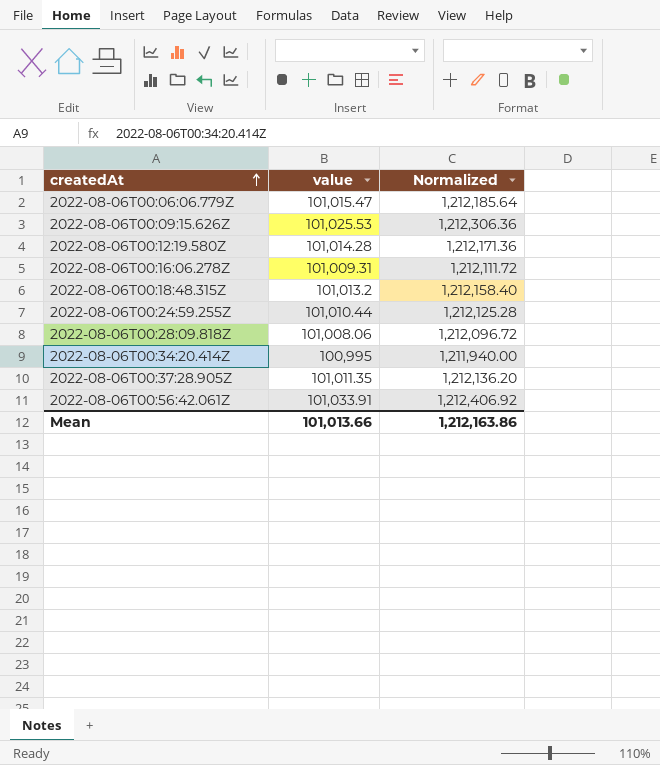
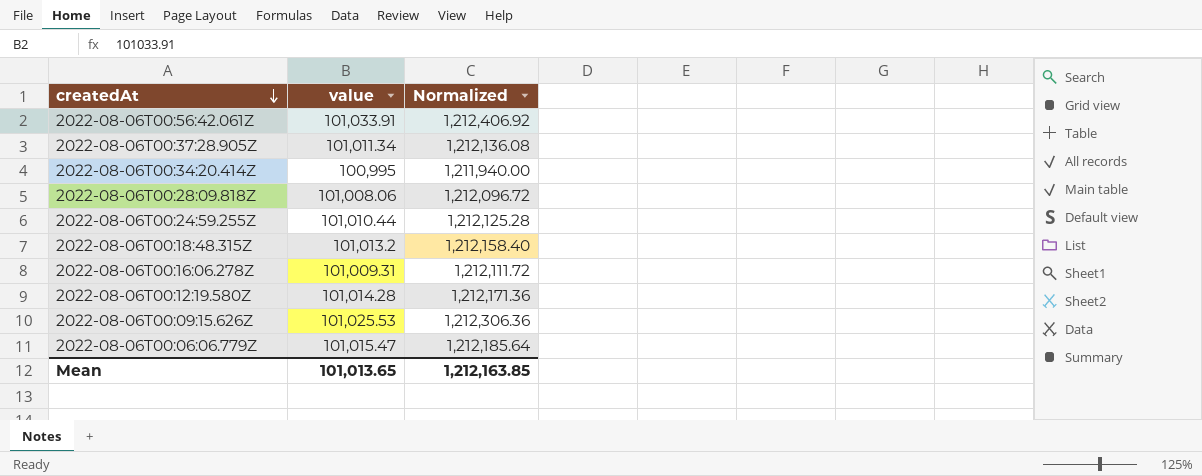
row order: createdAt ascending -> createdAt descending
2022-08-06T00:37:28.905Z | value: 101,011.35 -> 101,011.34
2022-08-06T00:37:28.905Z | Normalized: 1,212,136.20 -> 1,212,136.08
Mean | value: 101,013.66 -> 101,013.65
Mean | Normalized: 1,212,163.86 -> 1,212,163.85

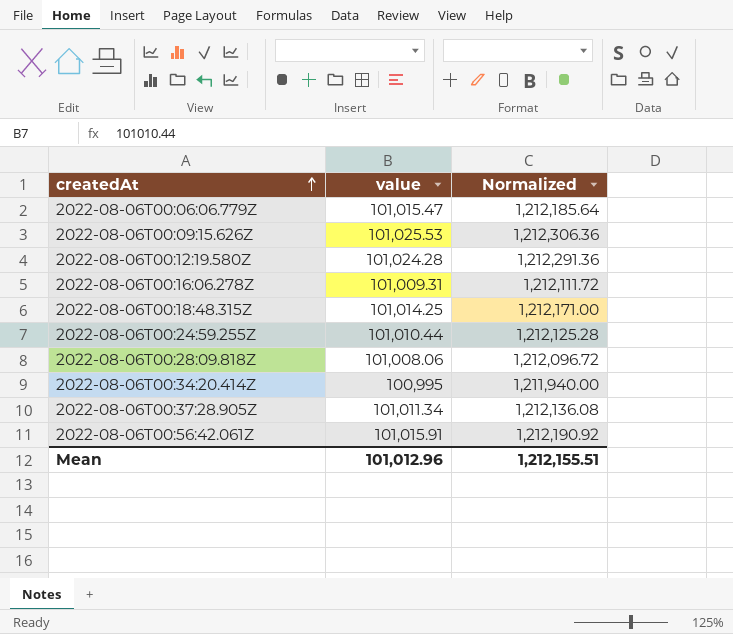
row order: createdAt descending -> createdAt ascending
2022-08-06T00:12:19.580Z | value: 101,014.28 -> 101,024.28
2022-08-06T00:12:19.580Z | Normalized: 1,212,171.36 -> 1,212,291.36
2022-08-06T00:18:48.315Z | value: 101,013.2 -> 101,014.25
2022-08-06T00:18:48.315Z | Normalized: 1,212,158.40 -> 1,212,171.00
2022-08-06T00:56:42.061Z | value: 101,033.91 -> 101,015.91
2022-08-06T00:56:42.061Z | Normalized: 1,212,406.92 -> 1,212,190.92
Mean | value: 101,013.65 -> 101,012.96
Mean | Normalized: 1,212,163.85 -> 1,212,155.51

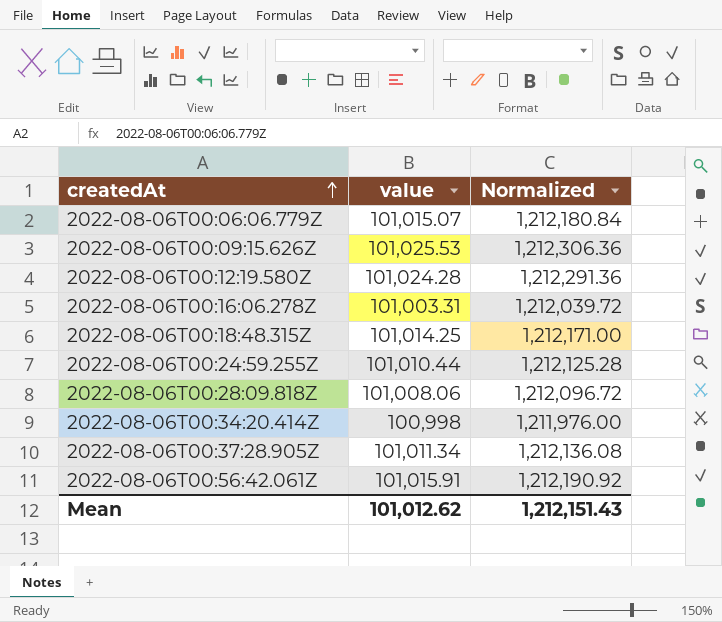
2022-08-06T00:06:06.779Z | value: 101,015.47 -> 101,015.07
2022-08-06T00:06:06.779Z | Normalized: 1,212,185.64 -> 1,212,180.84
2022-08-06T00:16:06.278Z | value: 101,009.31 -> 101,003.31
2022-08-06T00:16:06.278Z | Normalized: 1,212,111.72 -> 1,212,039.72
2022-08-06T00:34:20.414Z | value: 100,995 -> 100,998
2022-08-06T00:34:20.414Z | Normalized: 1,211,940.00 -> 1,211,976.00
Mean | value: 101,012.96 -> 101,012.62
Mean | Normalized: 1,212,155.51 -> 1,212,151.43

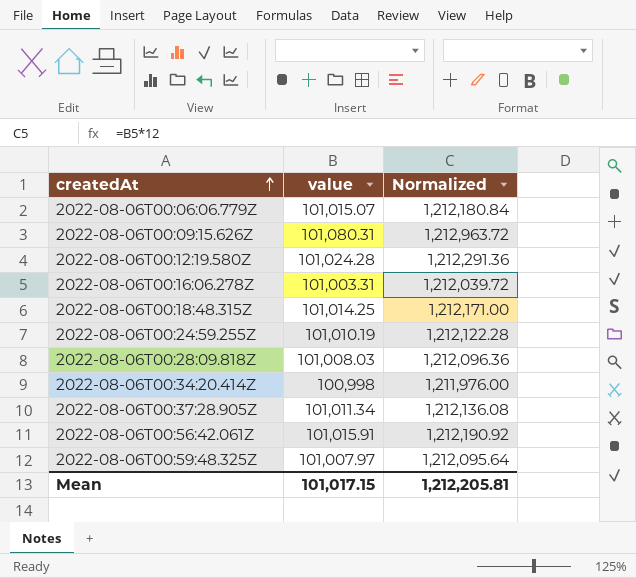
2022-08-06T00:09:15.626Z | value: 101,025.53 -> 101,080.31
2022-08-06T00:09:15.626Z | Normalized: 1,212,306.36 -> 1,212,963.72
2022-08-06T00:24:59.255Z | value: 101,010.44 -> 101,010.19
2022-08-06T00:24:59.255Z | Normalized: 1,212,125.28 -> 1,212,122.28
2022-08-06T00:28:09.818Z | value: 101,008.06 -> 101,008.03
2022-08-06T00:28:09.818Z | Normalized: 1,212,096.72 -> 1,212,096.36
row 2022-08-06T00:59:48.325Z: none -> 101,007.97 | 1,212,095.64
Mean | value: 101,012.62 -> 101,017.15
Mean | Normalized: 1,212,151.43 -> 1,212,205.81

